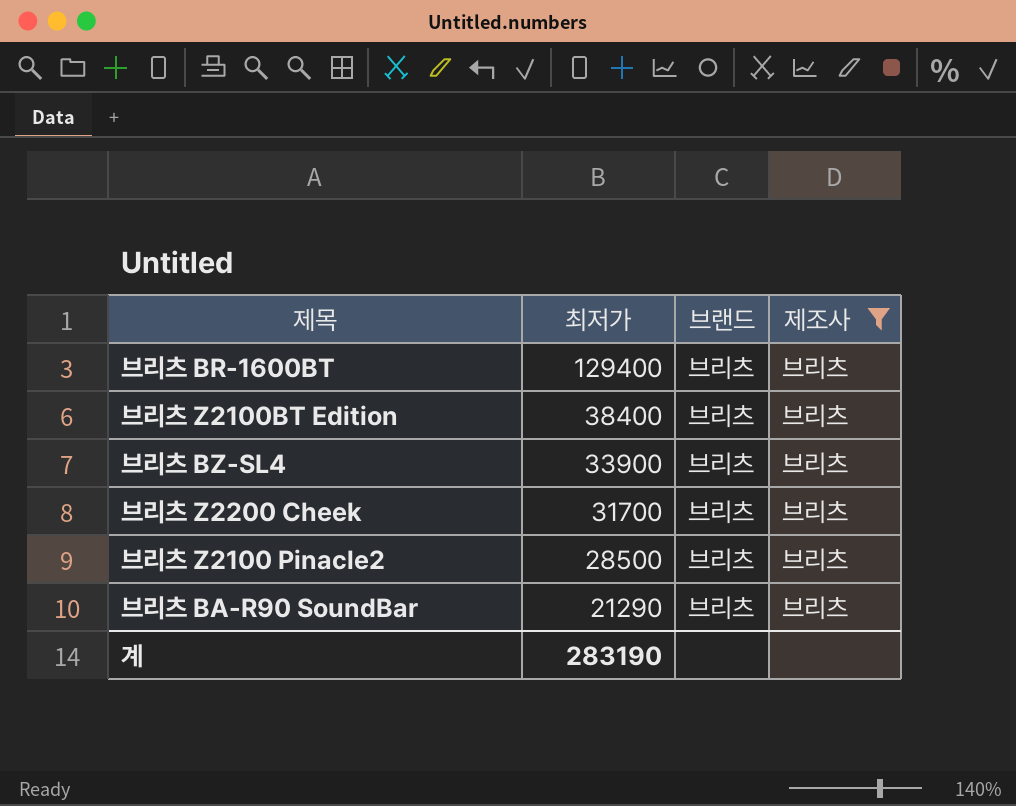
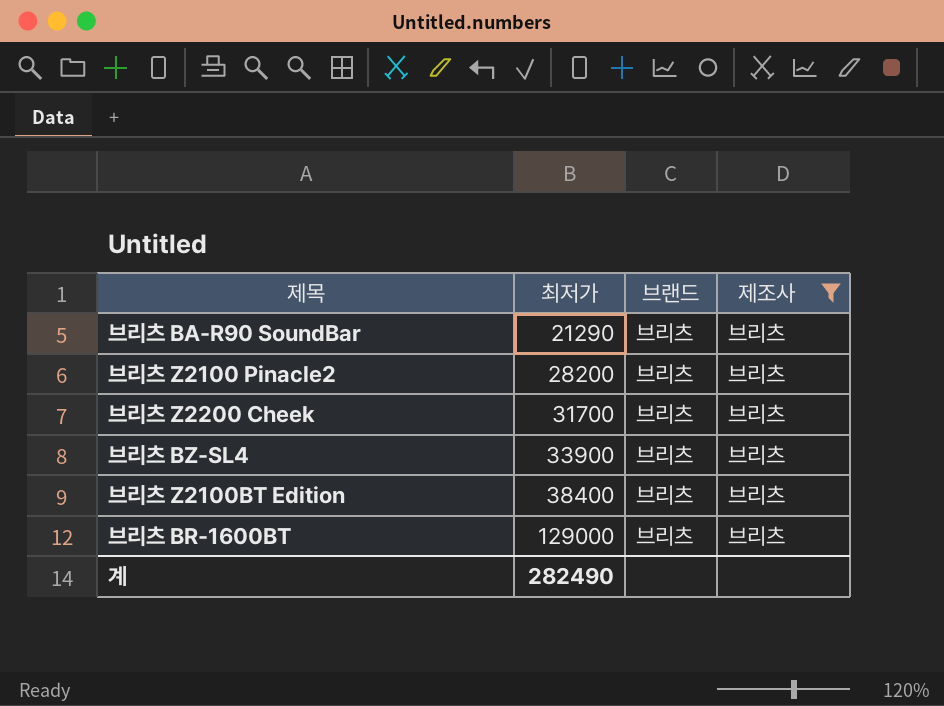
row order: 최저가 descending -> 최저가 ascending
브리츠 Z2100 Pinacle2 | 최저가: 28500 -> 28200
브리츠 BR-1600BT | 최저가: 129400 -> 129000
계 | 최저가: 283190 -> 282490

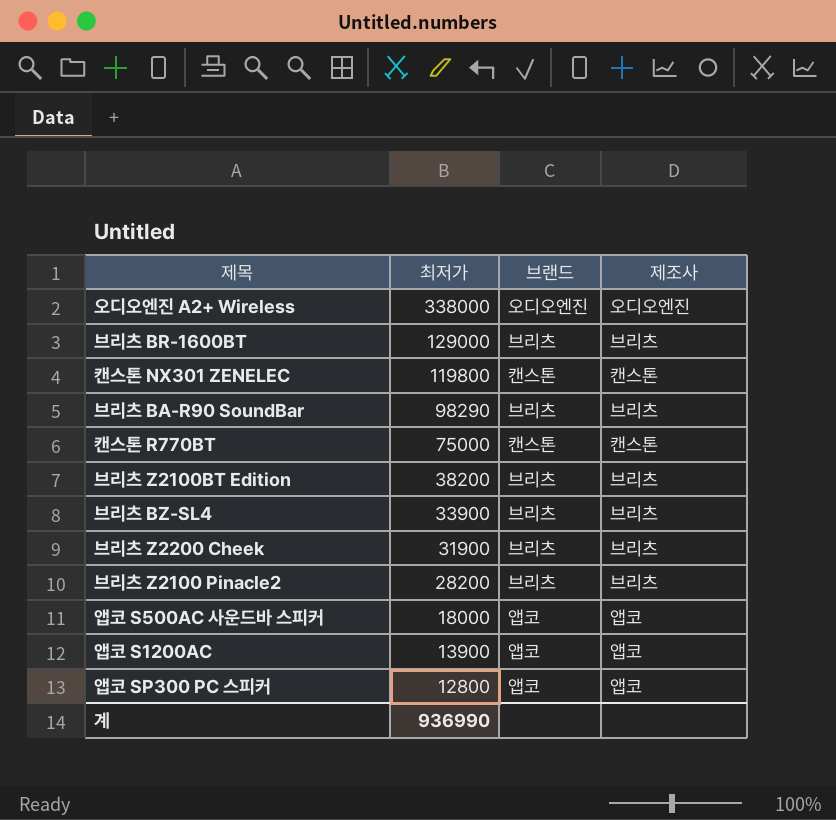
filter: 제조사 = 브리츠 -> none
row order: 최저가 ascending -> 최저가 descending
브리츠 BA-R90 SoundBar | 최저가: 21290 -> 98290
브리츠 Z2100BT Edition | 최저가: 38400 -> 38200
브리츠 Z2200 Cheek | 최저가: 31700 -> 31900
계 | 최저가: 282490 -> 936990

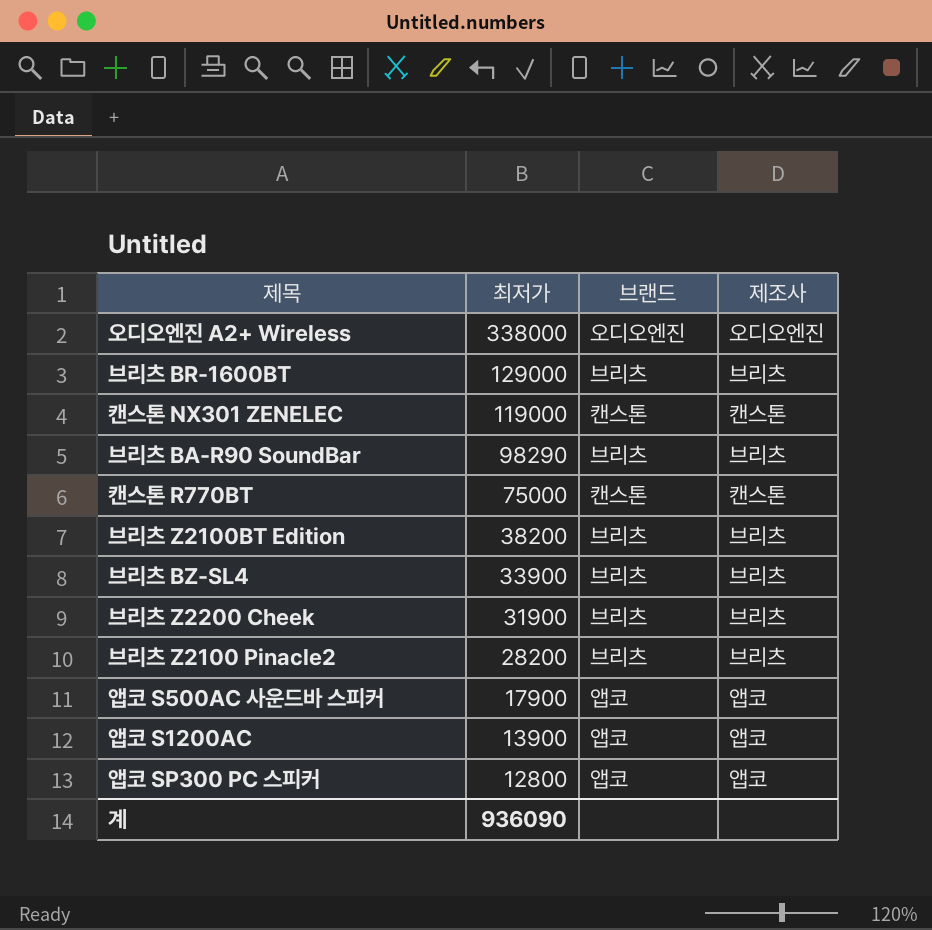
캔스톤 NX301 ZENELEC | 최저가: 119800 -> 119000
앱코 S500AC 사운드바 스피커 | 최저가: 18000 -> 17900
계 | 최저가: 936990 -> 936090

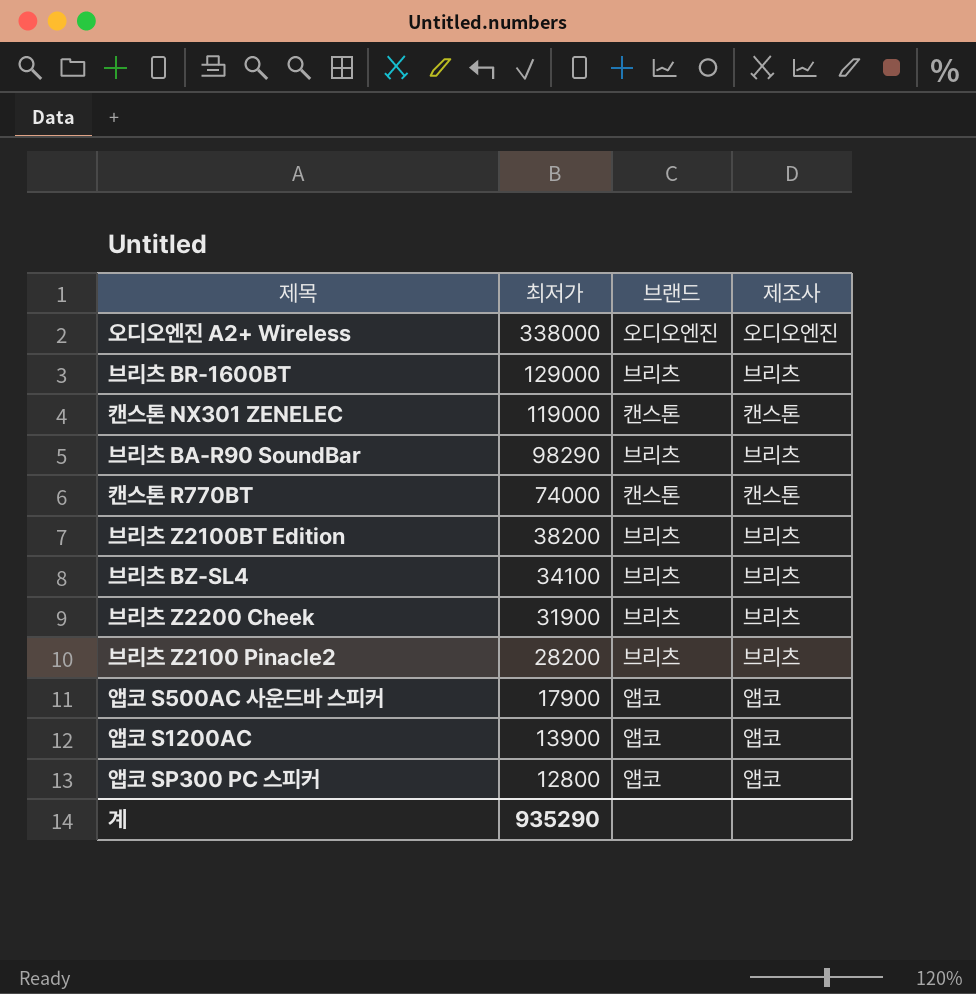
캔스톤 R770BT | 최저가: 75000 -> 74000
브리츠 BZ-SL4 | 최저가: 33900 -> 34100
계 | 최저가: 936090 -> 935290

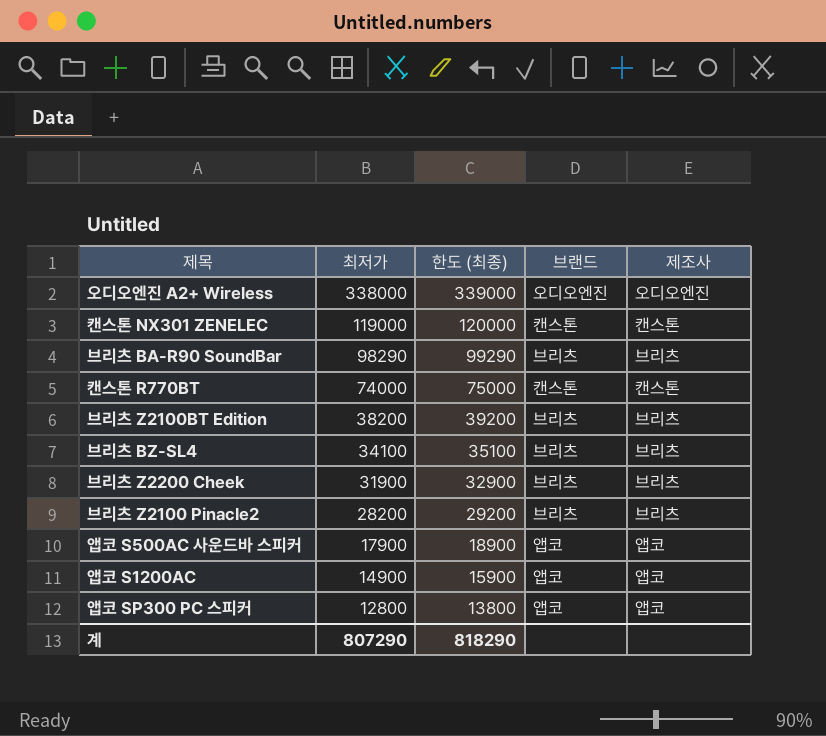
column 한도 (최종) | formula: none -> [최저가] + 1000
row 브리츠 BR-1600BT: 129000 | 브리츠 | 브리츠 -> none
앱코 S1200AC | 최저가: 13900 -> 14900
계 | 최저가: 935290 -> 807290

